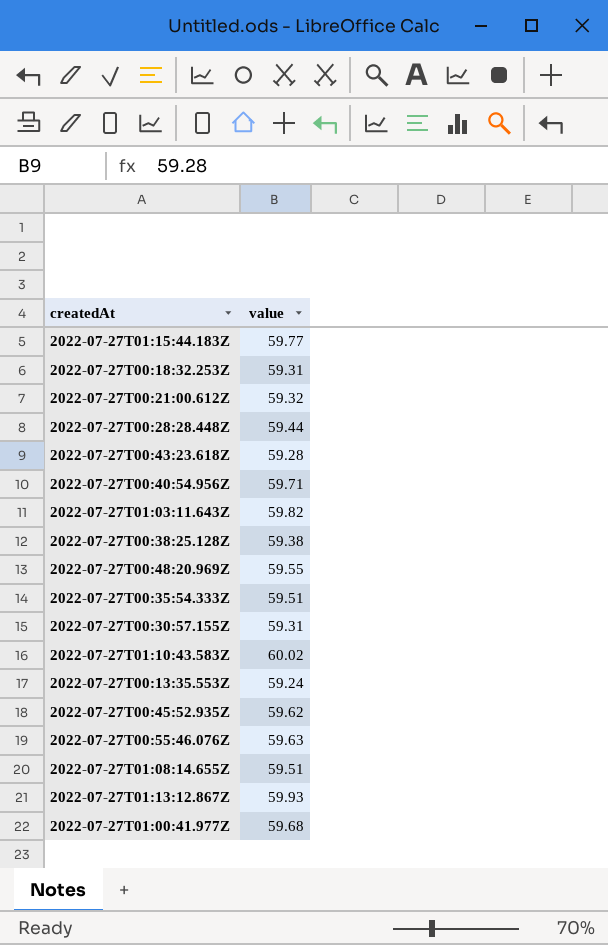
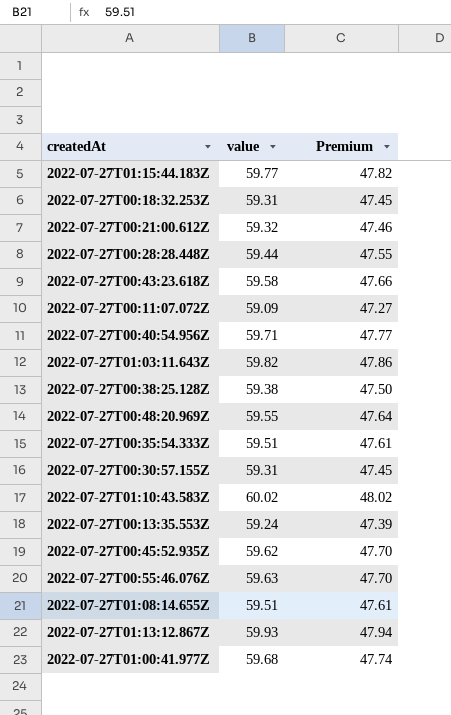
column Premium | formula: none -> [value] * 0.8
2022-07-27T00:43:23.618Z | value: 59.28 -> 59.58
row 2022-07-27T00:11:07.072Z: none -> 59.09 | 47.27

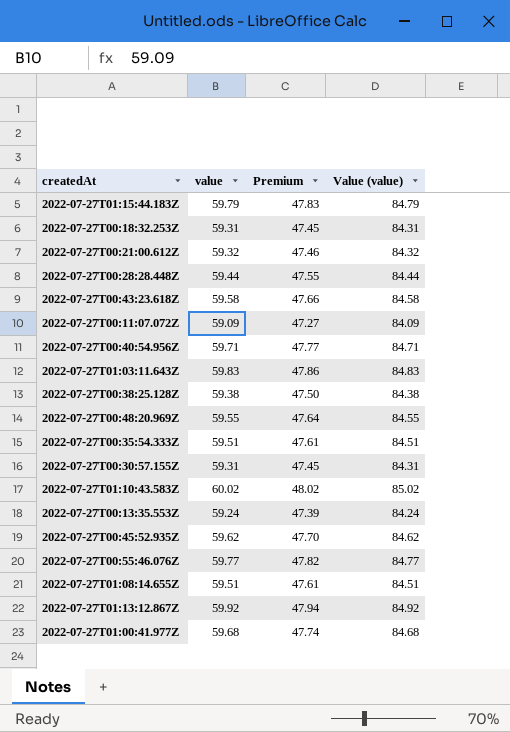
column Value (value) | formula: none -> [value] + 25
2022-07-27T01:15:44.183Z | value: 59.77 -> 59.79
2022-07-27T01:15:44.183Z | Premium: 47.82 -> 47.83
2022-07-27T01:03:11.643Z | value: 59.82 -> 59.83
2022-07-27T00:55:46.076Z | value: 59.63 -> 59.77
2022-07-27T00:55:46.076Z | Premium: 47.70 -> 47.82
2022-07-27T01:13:12.867Z | value: 59.93 -> 59.92

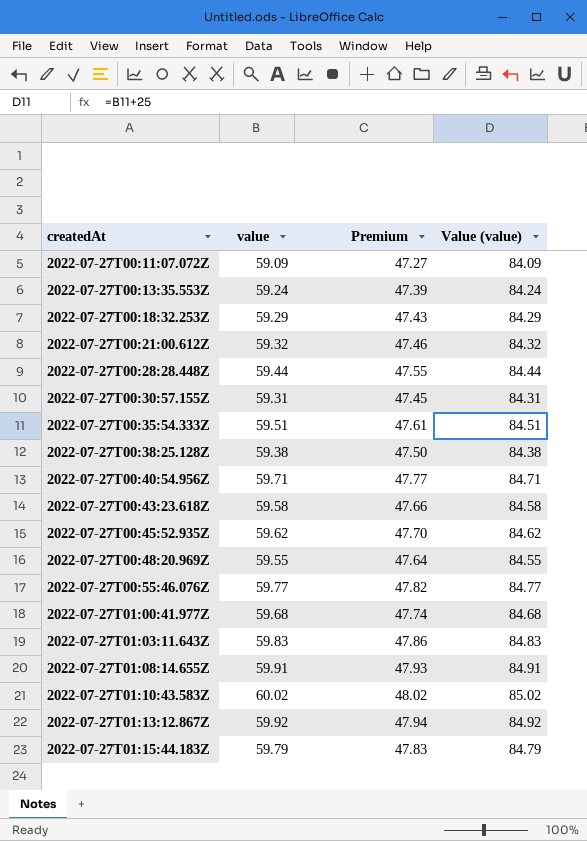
row order: none -> createdAt ascending
2022-07-27T00:18:32.253Z | value: 59.31 -> 59.29
2022-07-27T00:18:32.253Z | Premium: 47.45 -> 47.43
2022-07-27T00:18:32.253Z | Value (value): 84.31 -> 84.29
2022-07-27T01:08:14.655Z | value: 59.51 -> 59.91
2022-07-27T01:08:14.655Z | Premium: 47.61 -> 47.93
2022-07-27T01:08:14.655Z | Value (value): 84.51 -> 84.91

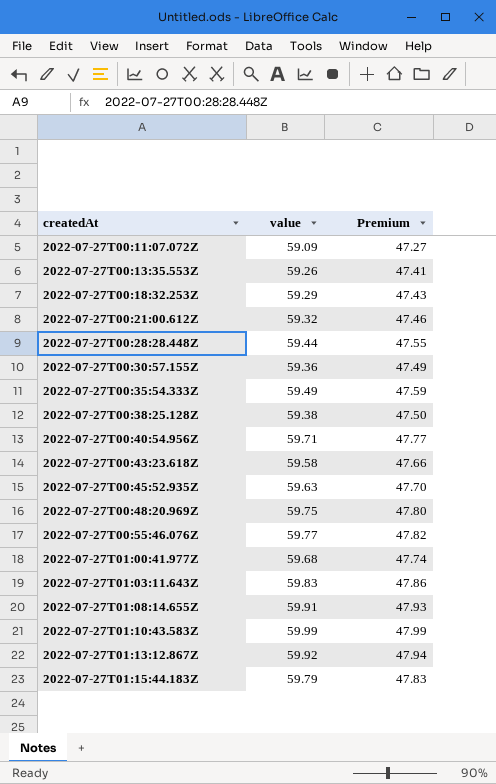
column Value (value) | formula: [value] + 25 -> none
2022-07-27T00:13:35.553Z | value: 59.24 -> 59.26
2022-07-27T00:13:35.553Z | Premium: 47.39 -> 47.41
2022-07-27T00:30:57.155Z | value: 59.31 -> 59.36
2022-07-27T00:30:57.155Z | Premium: 47.45 -> 47.49
2022-07-27T00:35:54.333Z | value: 59.51 -> 59.49
2022-07-27T00:35:54.333Z | Premium: 47.61 -> 47.59
2022-07-27T00:45:52.935Z | value: 59.62 -> 59.63
2022-07-27T00:48:20.969Z | value: 59.55 -> 59.75
2022-07-27T00:48:20.969Z | Premium: 47.64 -> 47.80
2022-07-27T01:10:43.583Z | value: 60.02 -> 59.99
2022-07-27T01:10:43.583Z | Premium: 48.02 -> 47.99

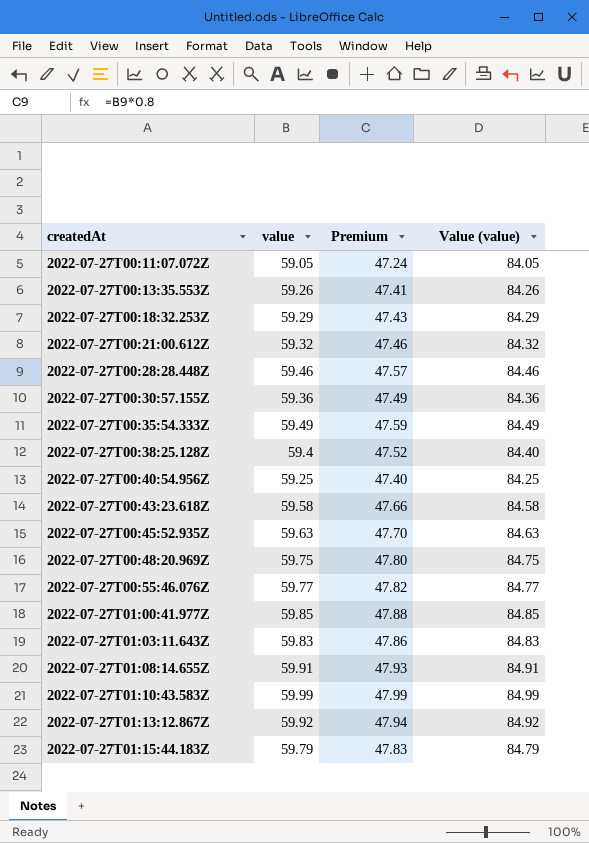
column Value (value) | formula: none -> [value] + 25
2022-07-27T00:11:07.072Z | value: 59.09 -> 59.05
2022-07-27T00:11:07.072Z | Premium: 47.27 -> 47.24
2022-07-27T00:28:28.448Z | value: 59.44 -> 59.46
2022-07-27T00:28:28.448Z | Premium: 47.55 -> 47.57
2022-07-27T00:38:25.128Z | value: 59.38 -> 59.4
2022-07-27T00:38:25.128Z | Premium: 47.50 -> 47.52
2022-07-27T00:40:54.956Z | value: 59.71 -> 59.25
2022-07-27T00:40:54.956Z | Premium: 47.77 -> 47.40
2022-07-27T01:00:41.977Z | value: 59.68 -> 59.85
2022-07-27T01:00:41.977Z | Premium: 47.74 -> 47.88

